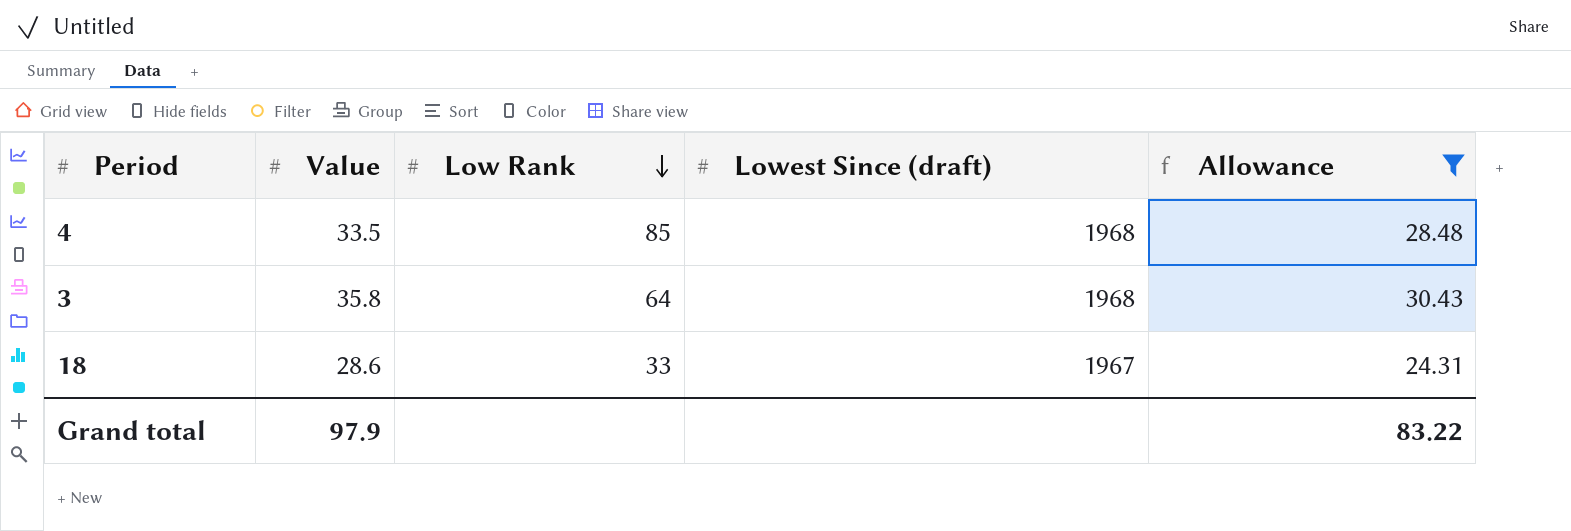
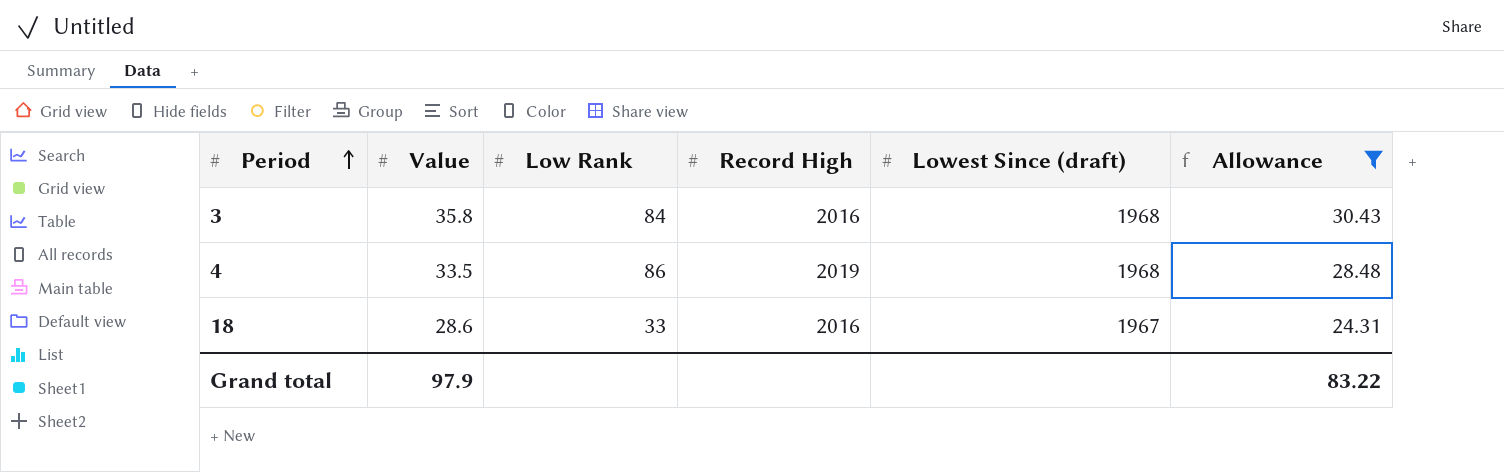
row order: Low Rank descending -> Period ascending
column Record High | position: none -> 4
3 | Low Rank: 64 -> 84
4 | Low Rank: 85 -> 86

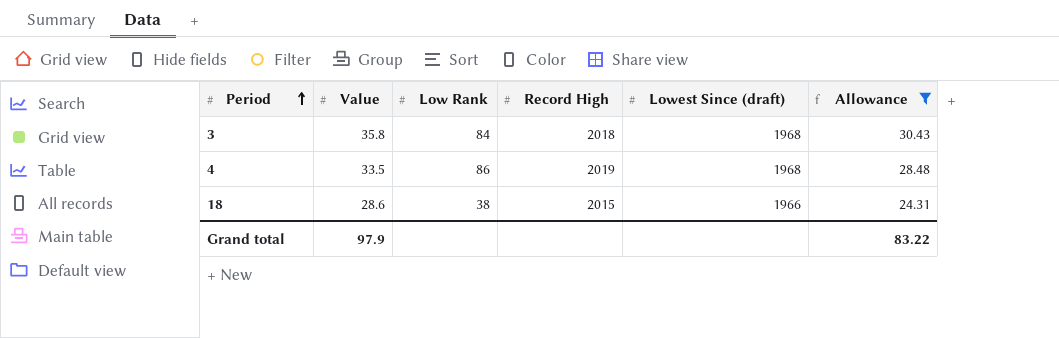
3 | Record High: 2016 -> 2018
18 | Low Rank: 33 -> 38
18 | Record High: 2016 -> 2015
18 | Lowest Since (draft): 1967 -> 1966

